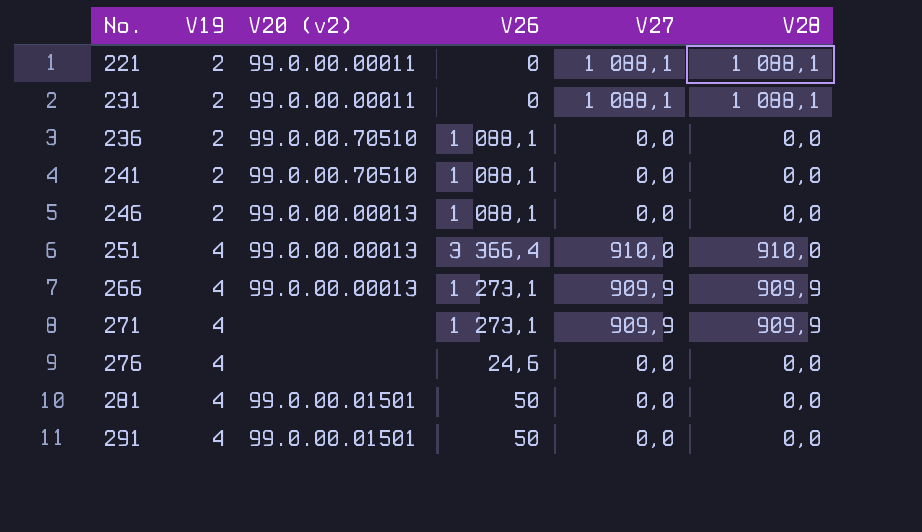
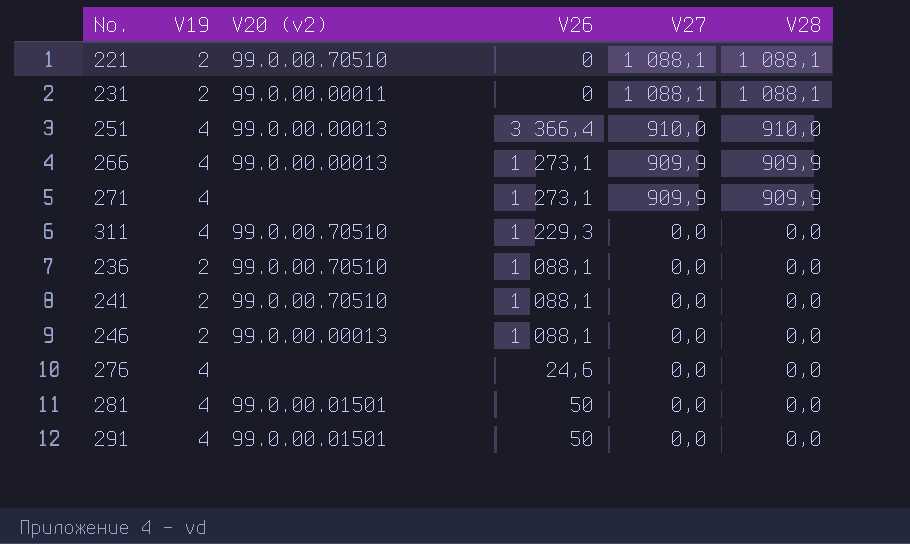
row order: No. ascending -> V27 descending
221 | V20 (v2): 99.0.00.00011 -> 99.0.00.70510
row 311: none -> 4 | 99.0.00.70510 | 1 229,3 | 0,0 | 0,0

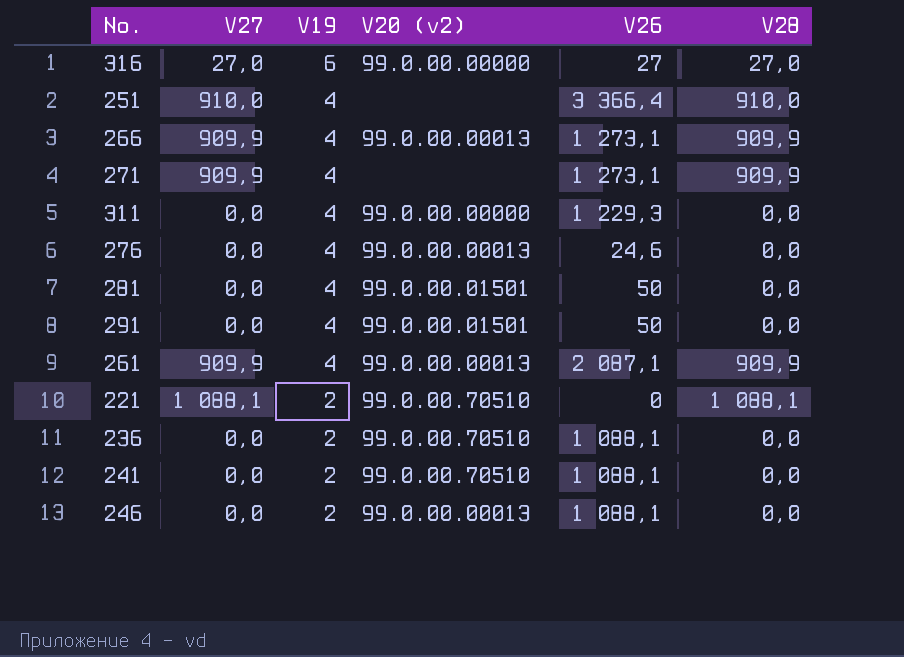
row order: V27 descending -> V19 descending
column V27 | position: 5 -> 2
row 231: 2 | 99.0.00.00011 | 0 | 1 088,1 | 1 088,1 -> none
row 316: none -> 27,0 | 6 | 99.0.00.00000 | 27 | 27,0
251 | V20 (v2): 99.0.00.00013 -> none
311 | V20 (v2): 99.0.00.70510 -> 99.0.00.00000
276 | V20 (v2): none -> 99.0.00.00013
row 261: none -> 909,9 | 4 | 99.0.00.00013 | 2 087,1 | 909,9

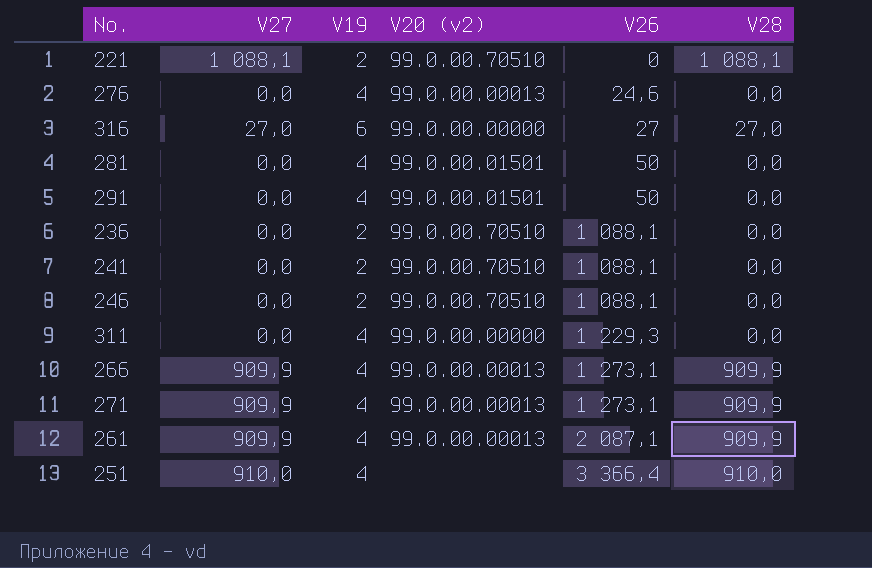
row order: V19 descending -> V26 ascending
246 | V20 (v2): 99.0.00.00013 -> 99.0.00.70510
271 | V20 (v2): none -> 99.0.00.00013

